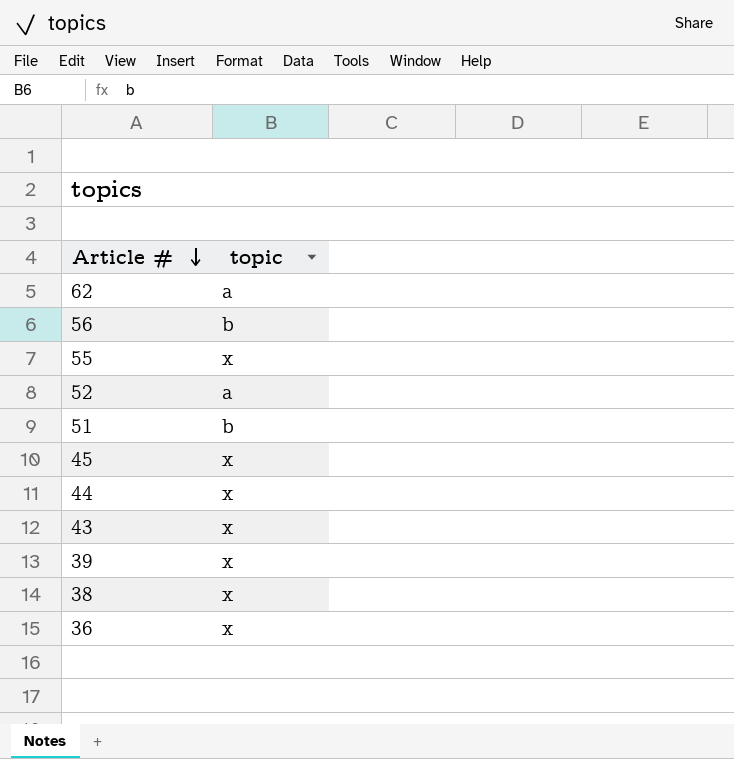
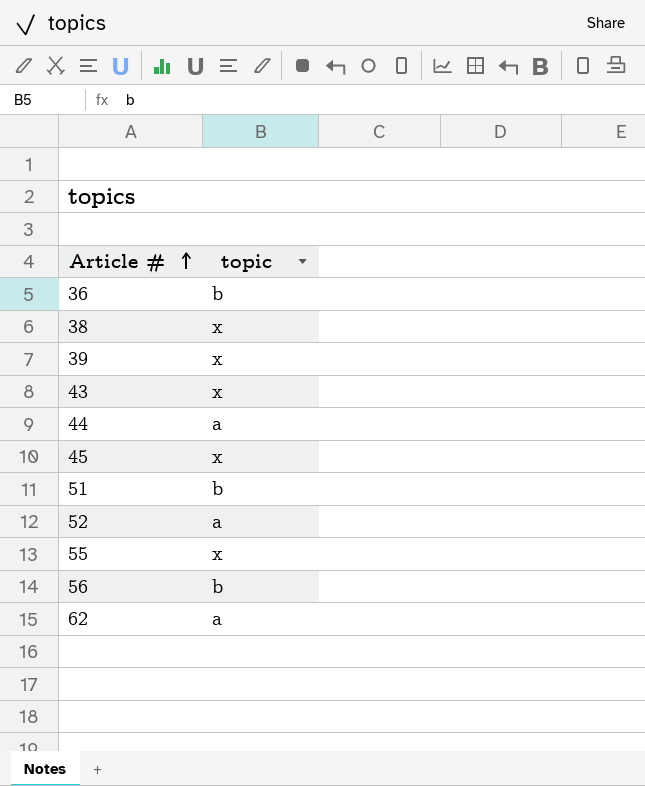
row order: Article # descending -> Article # ascending
36 | topic: x -> b
44 | topic: x -> a

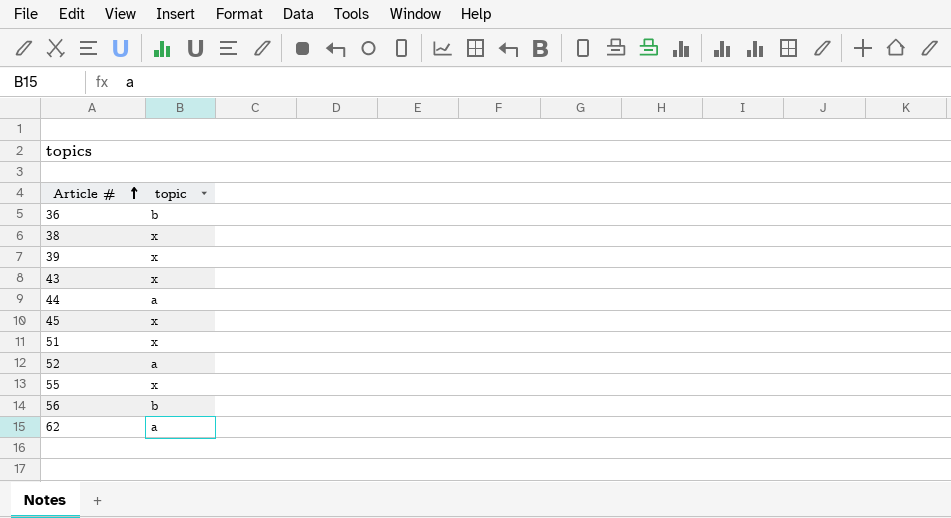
51 | topic: b -> x

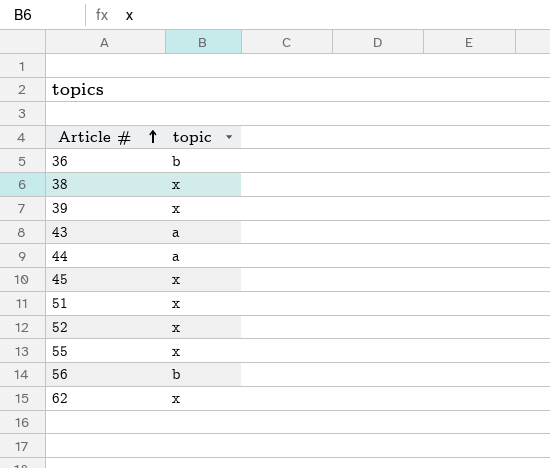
43 | topic: x -> a
52 | topic: a -> x
62 | topic: a -> x

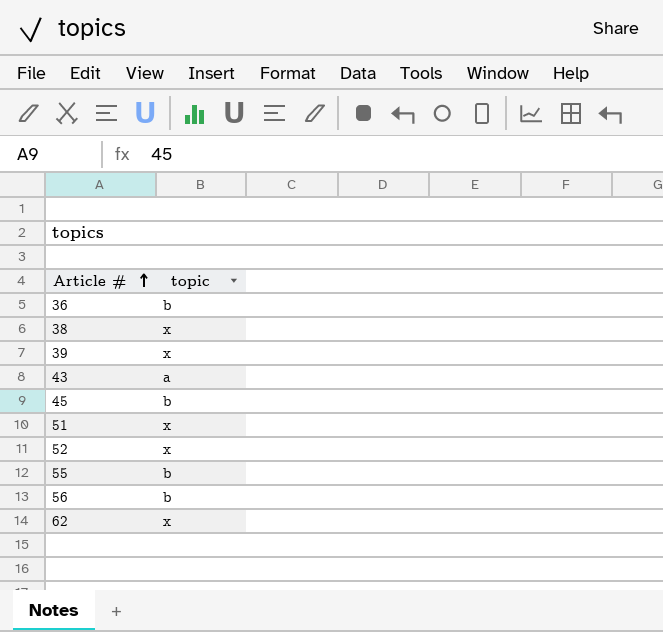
row 44: a -> none
45 | topic: x -> b
55 | topic: x -> b

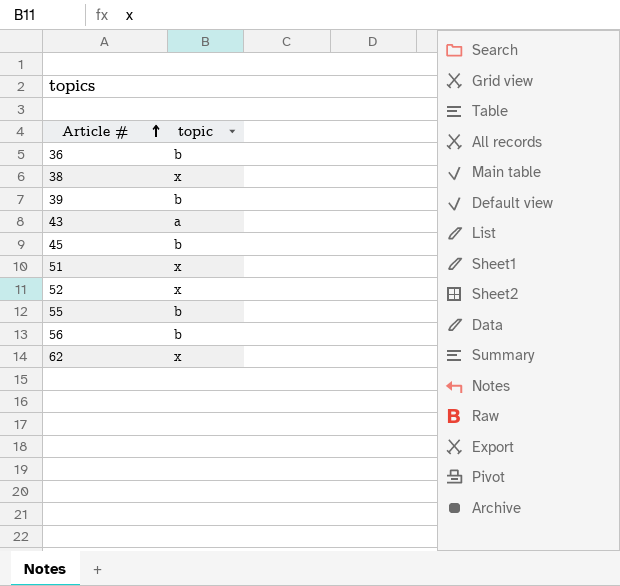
39 | topic: x -> b

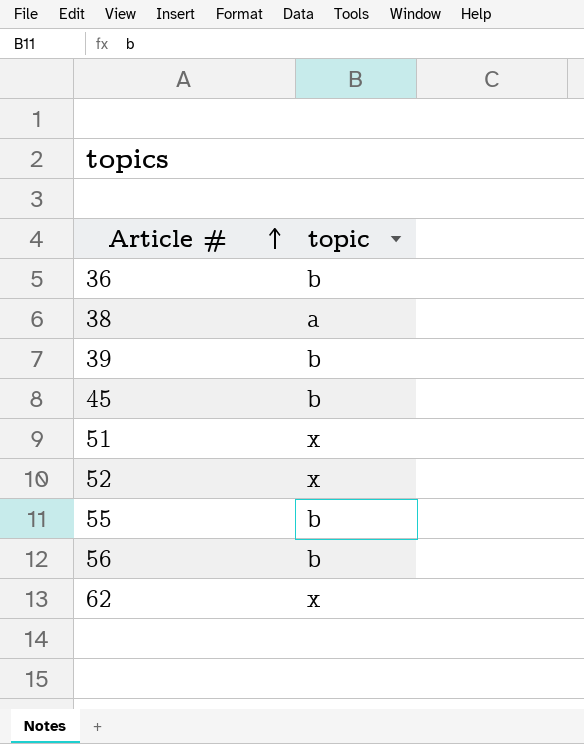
row 43: a -> none
38 | topic: x -> a

